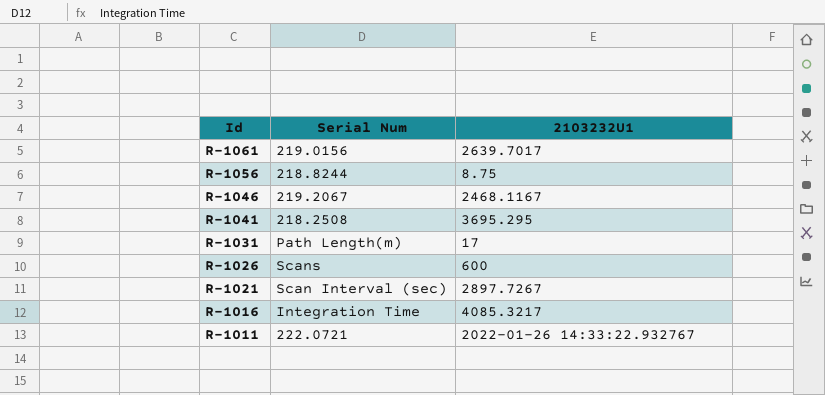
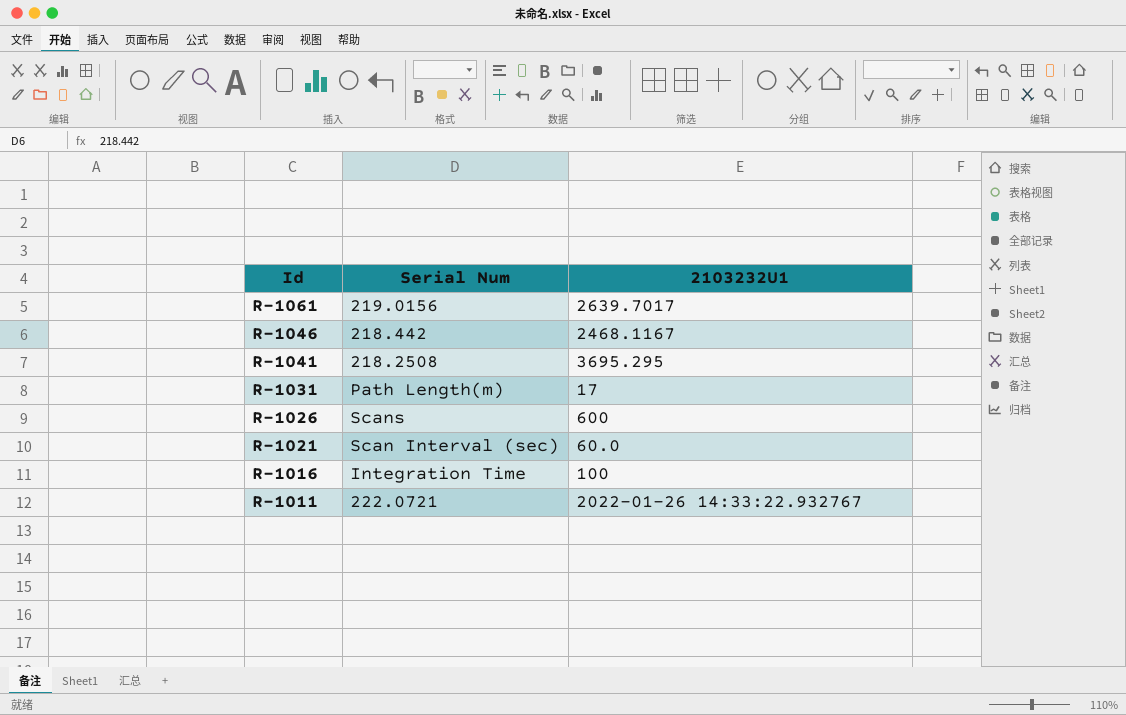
row R-1056: 218.8244 | 8.75 -> none
R-1046 | Serial Num: 219.2067 -> 218.442
R-1021 | 2103232U1: 2897.7267 -> 60.0
R-1016 | 2103232U1: 4085.3217 -> 100

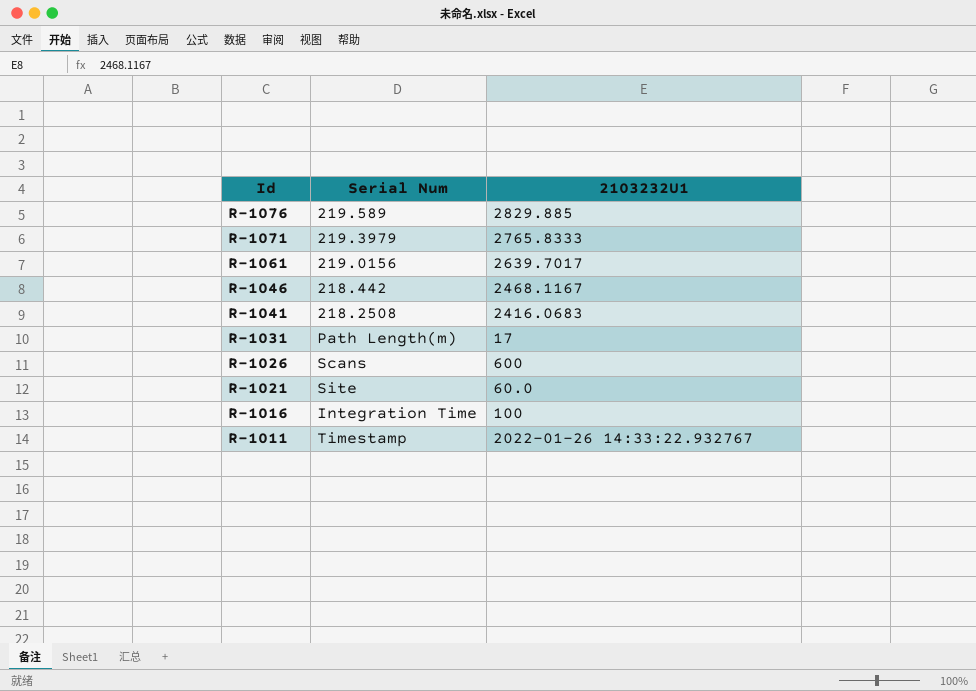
row R-1076: none -> 219.589 | 2829.885
row R-1071: none -> 219.3979 | 2765.8333
R-1041 | 2103232U1: 3695.295 -> 2416.0683
R-1021 | Serial Num: Scan Interval (sec) -> Site
R-1011 | Serial Num: 222.0721 -> Timestamp

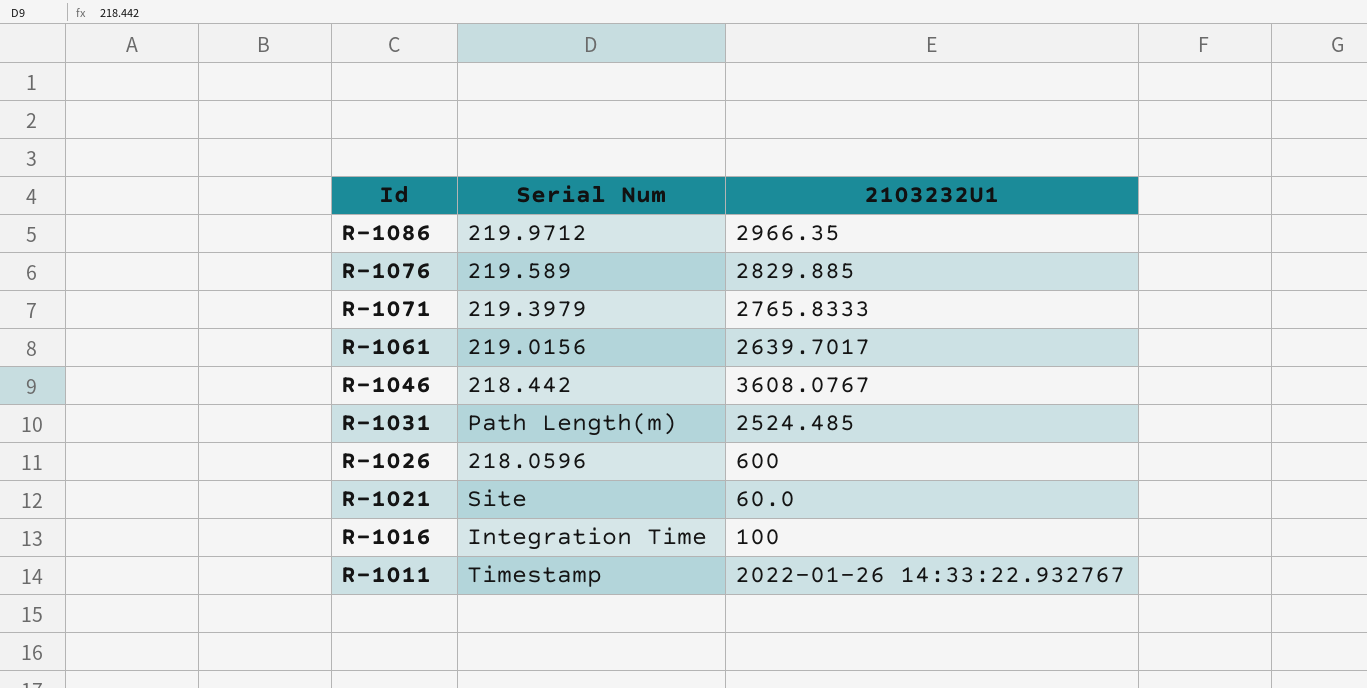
row R-1041: 218.2508 | 2416.0683 -> none
row R-1086: none -> 219.9712 | 2966.35
R-1046 | 2103232U1: 2468.1167 -> 3608.0767
R-1031 | 2103232U1: 17 -> 2524.485
R-1026 | Serial Num: Scans -> 218.0596

